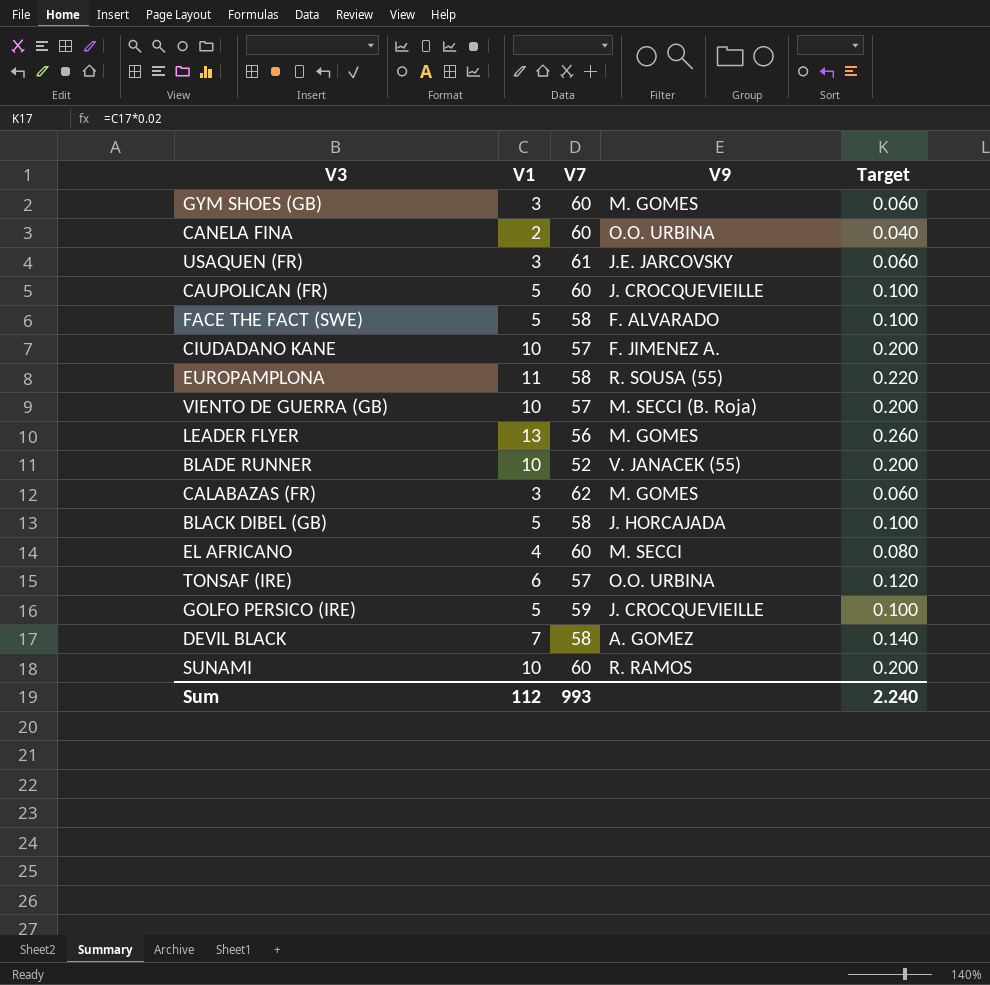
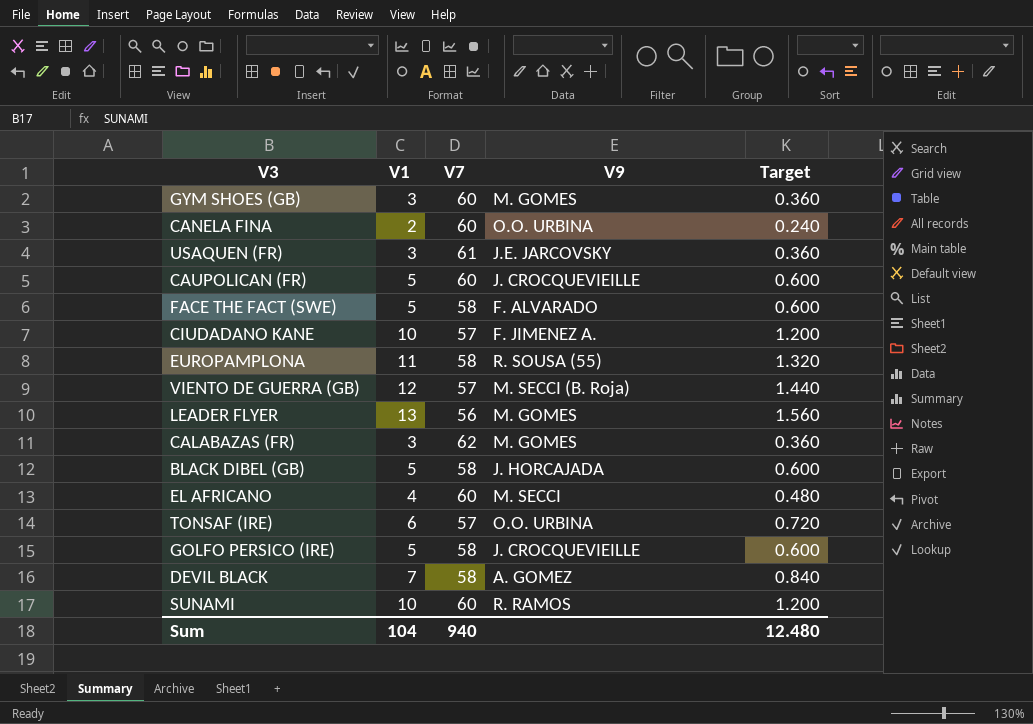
column Target | formula: [V1] * 0.02 -> [V1] * 0.12
row BLADE RUNNER: 10 | 52 | V. JANACEK (55) | 0.200 -> none
VIENTO DE GUERRA (GB) | V1: 10 -> 12
GOLFO PERSICO (IRE) | V7: 59 -> 58
Sum | V1: 112 -> 104
Sum | V7: 993 -> 940
Sum | Target: 2.240 -> 12.480

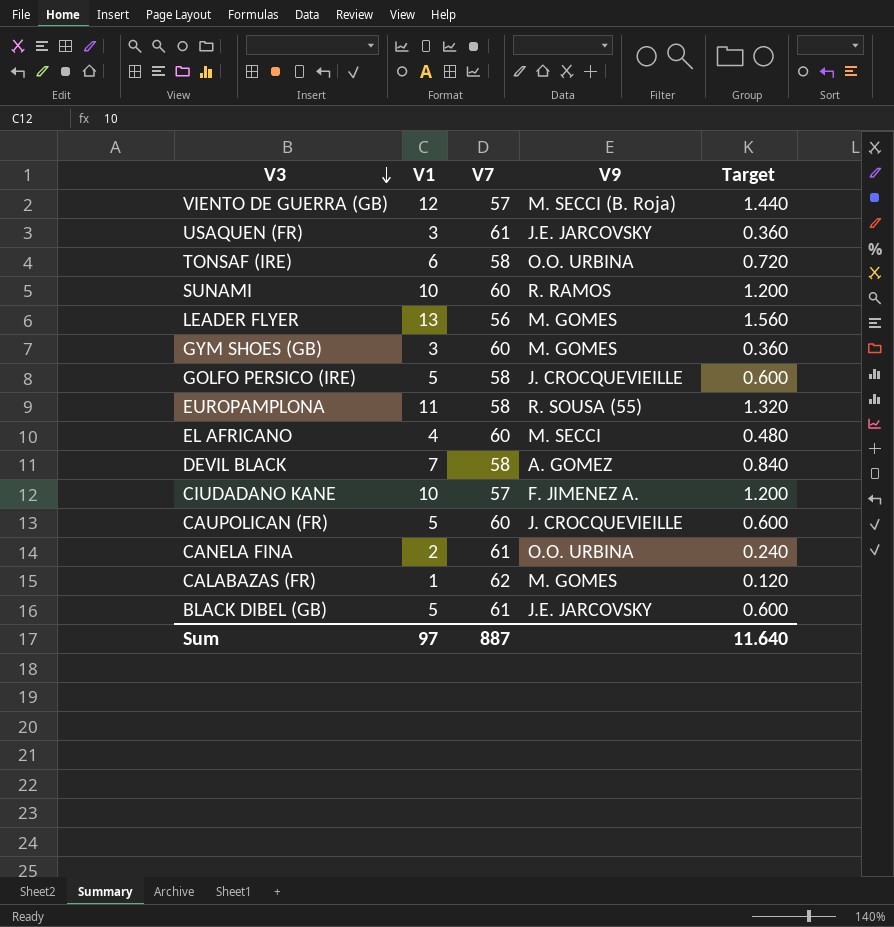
row order: none -> V3 descending
row FACE THE FACT (SWE): 5 | 58 | F. ALVARADO | 0.600 -> none
TONSAF (IRE) | V7: 57 -> 58
CANELA FINA | V7: 60 -> 61
CALABAZAS (FR) | V1: 3 -> 1
CALABAZAS (FR) | Target: 0.360 -> 0.120
BLACK DIBEL (GB) | V7: 58 -> 61
BLACK DIBEL (GB) | V9: J. HORCAJADA -> J.E. JARCOVSKY
Sum | V1: 104 -> 97
Sum | V7: 940 -> 887
Sum | Target: 12.480 -> 11.640

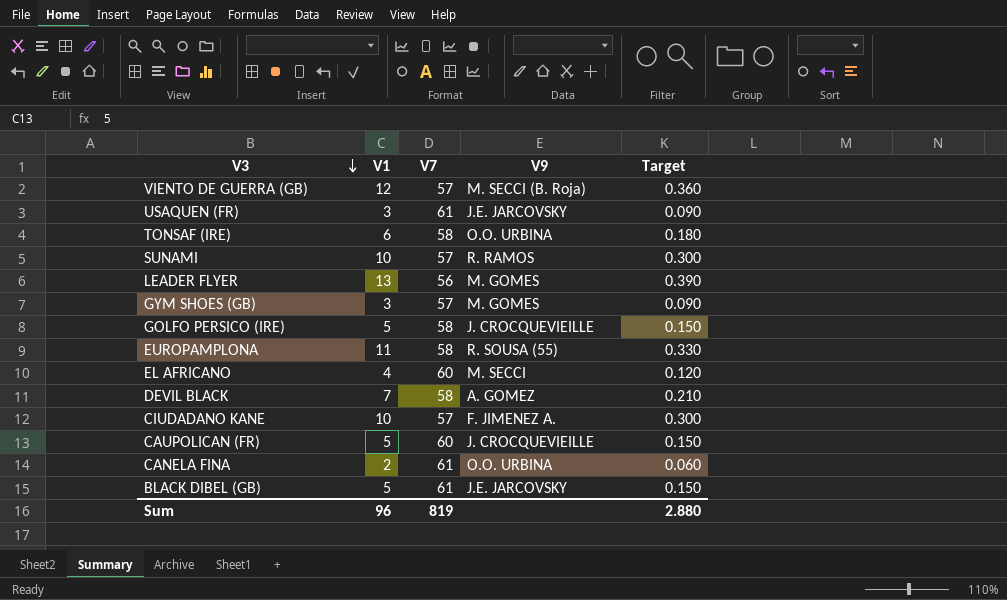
column Target | formula: [V1] * 0.12 -> [V1] * 0.03
row CALABAZAS (FR): 1 | 62 | M. GOMES | 0.120 -> none
SUNAMI | V7: 60 -> 57
GYM SHOES (GB) | V7: 60 -> 57
Sum | V1: 97 -> 96
Sum | V7: 887 -> 819
Sum | Target: 11.640 -> 2.880

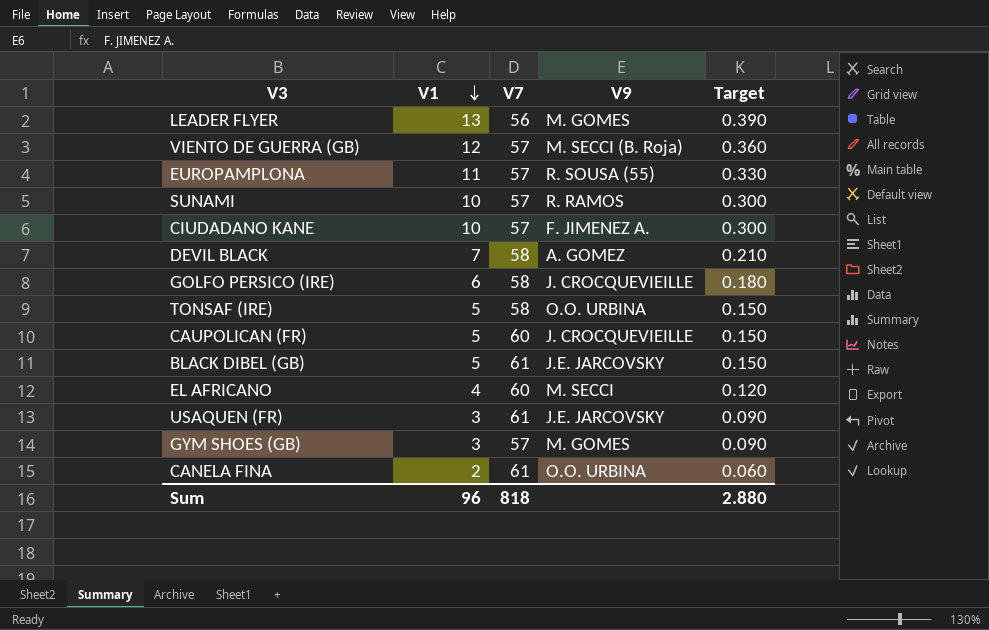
row order: V3 descending -> V1 descending
EUROPAMPLONA | V7: 58 -> 57
GOLFO PERSICO (IRE) | V1: 5 -> 6
GOLFO PERSICO (IRE) | Target: 0.150 -> 0.180
TONSAF (IRE) | V1: 6 -> 5
TONSAF (IRE) | Target: 0.180 -> 0.150
Sum | V7: 819 -> 818

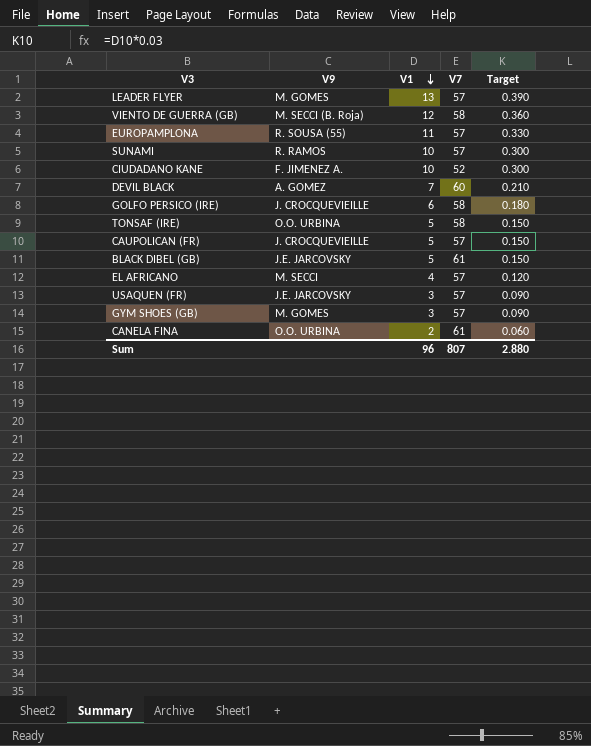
column V9 | position: 4 -> 2
LEADER FLYER | V7: 56 -> 57
VIENTO DE GUERRA (GB) | V7: 57 -> 58
CIUDADANO KANE | V7: 57 -> 52
DEVIL BLACK | V7: 58 -> 60
CAUPOLICAN (FR) | V7: 60 -> 57
EL AFRICANO | V7: 60 -> 57
USAQUEN (FR) | V7: 61 -> 57
Sum | V7: 818 -> 807

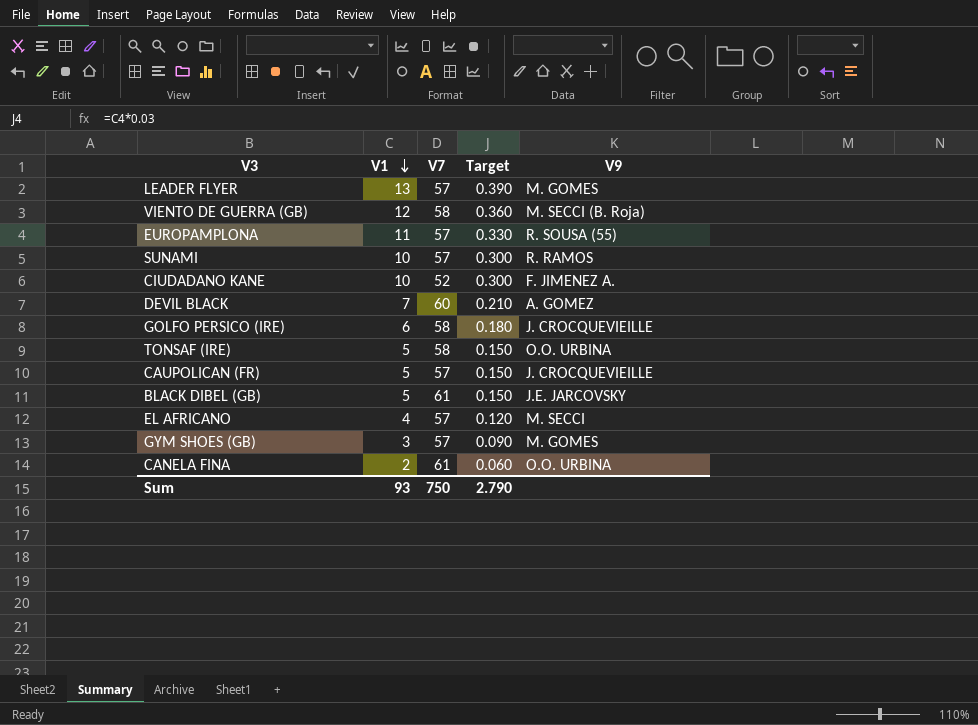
column V9 | position: 2 -> 5
row USAQUEN (FR): J.E. JARCOVSKY | 3 | 57 | 0.090 -> none
Sum | V1: 96 -> 93
Sum | V7: 807 -> 750
Sum | Target: 2.880 -> 2.790

